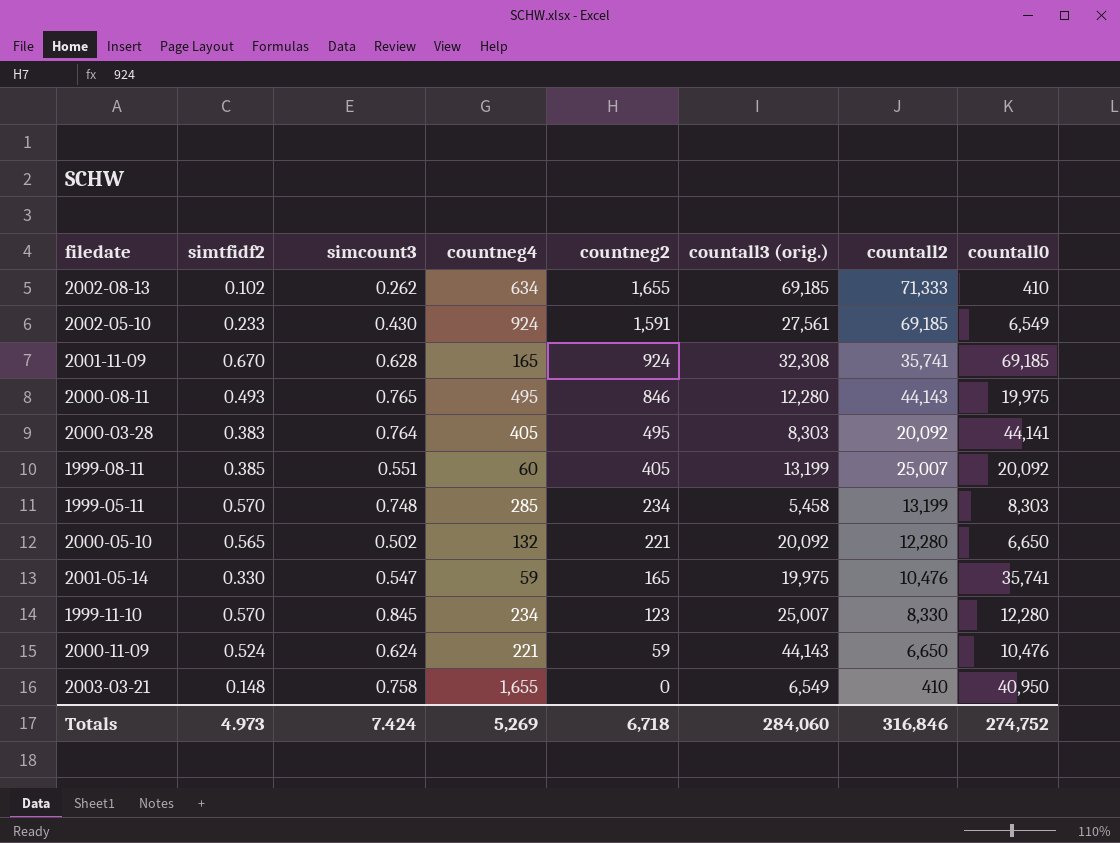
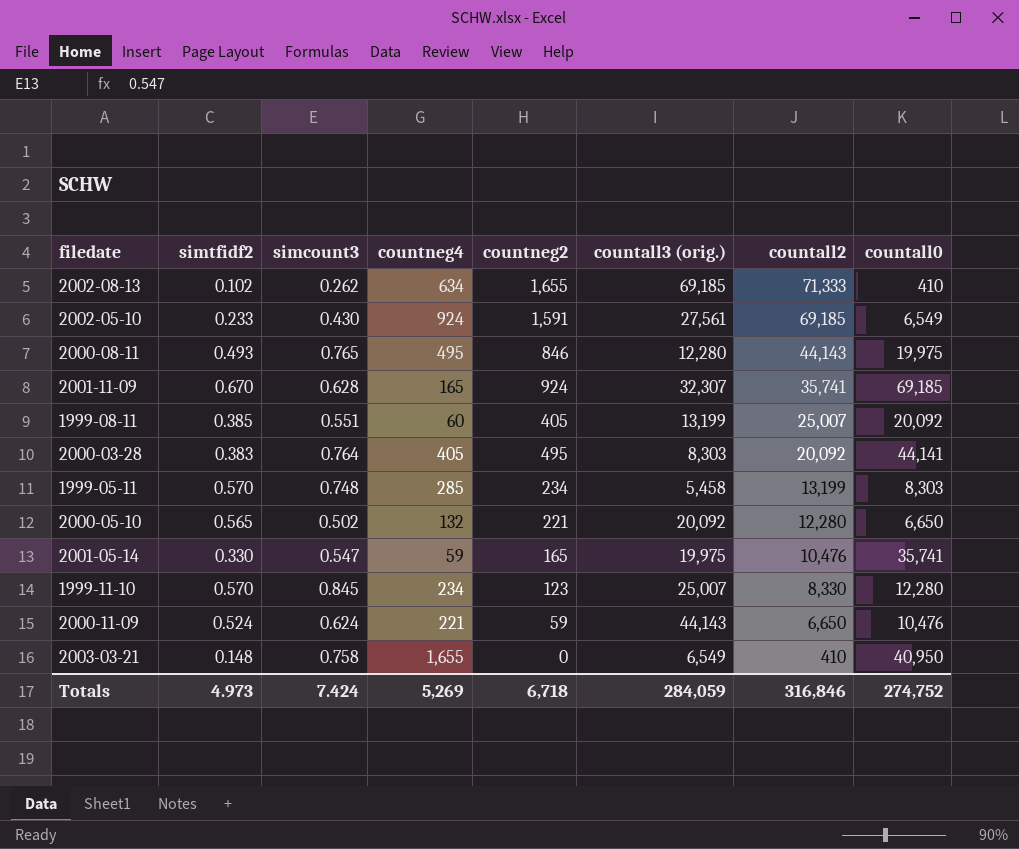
row order: countneg2 descending -> countall2 descending
2001-11-09 | countall3 (orig.): 32,308 -> 32,307
Totals | countall3 (orig.): 284,060 -> 284,059

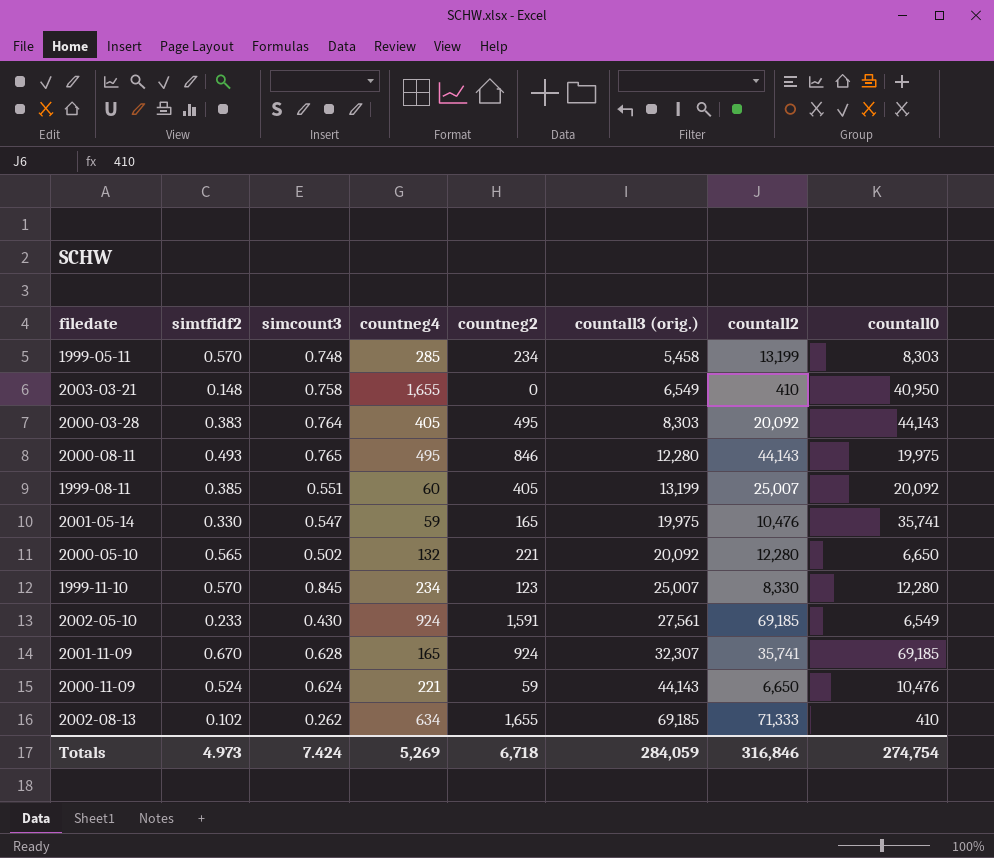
row order: countall2 descending -> countall3 (orig.) ascending
2000-03-28 | countall0: 44,141 -> 44,143
Totals | countall0: 274,752 -> 274,754

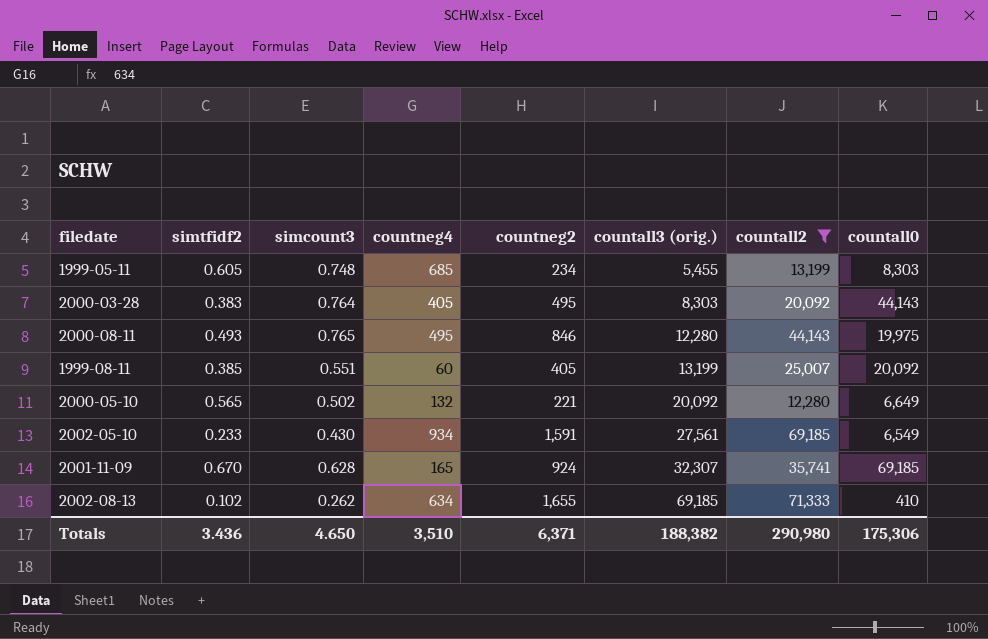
filter: none -> countall2 >= 12,280
1999-05-11 | simtfidf2: 0.570 -> 0.605
1999-05-11 | countneg4: 285 -> 685
1999-05-11 | countall3 (orig.): 5,458 -> 5,455
2000-05-10 | countall0: 6,650 -> 6,649
2002-05-10 | countneg4: 924 -> 934
Totals | simtfidf2: 4.973 -> 3.436
Totals | simcount3: 7.424 -> 4.650
Totals | countneg4: 5,269 -> 3,510
Totals | countneg2: 6,718 -> 6,371
Totals | countall3 (orig.): 284,059 -> 188,382
Totals | countall2: 316,846 -> 290,980
Totals | countall0: 274,754 -> 175,306

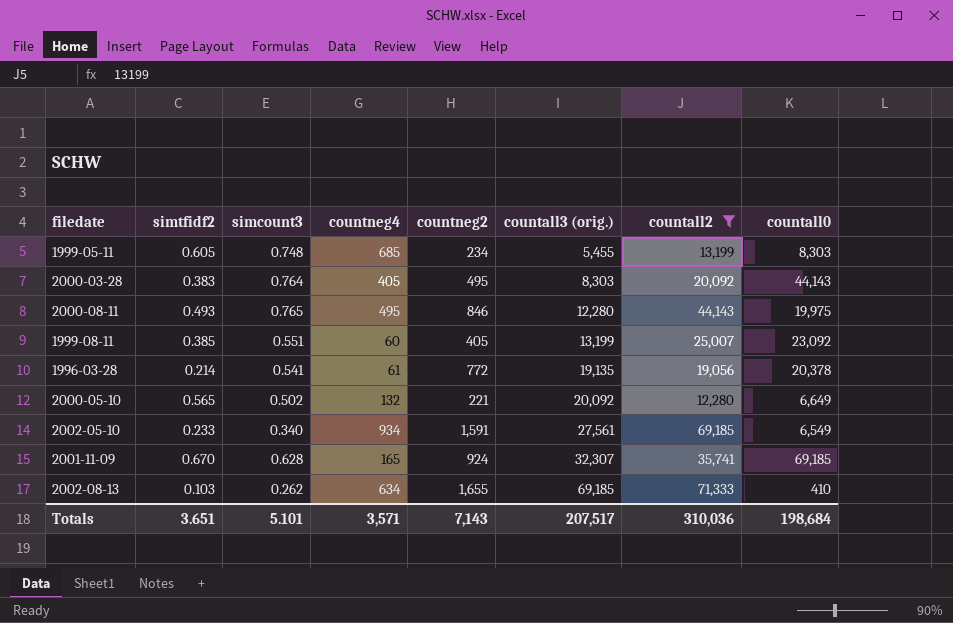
1999-08-11 | countall0: 20,092 -> 23,092
row 1996-03-28: none -> 0.214 | 0.541 | 61 | 772 | 19,135 | 19,056 | 20,378
2002-05-10 | simcount3: 0.430 -> 0.340
2002-08-13 | simtfidf2: 0.102 -> 0.103
Totals | simtfidf2: 3.436 -> 3.651
Totals | simcount3: 4.650 -> 5.101
Totals | countneg4: 3,510 -> 3,571
Totals | countneg2: 6,371 -> 7,143
Totals | countall3 (orig.): 188,382 -> 207,517
Totals | countall2: 290,980 -> 310,036
Totals | countall0: 175,306 -> 198,684

